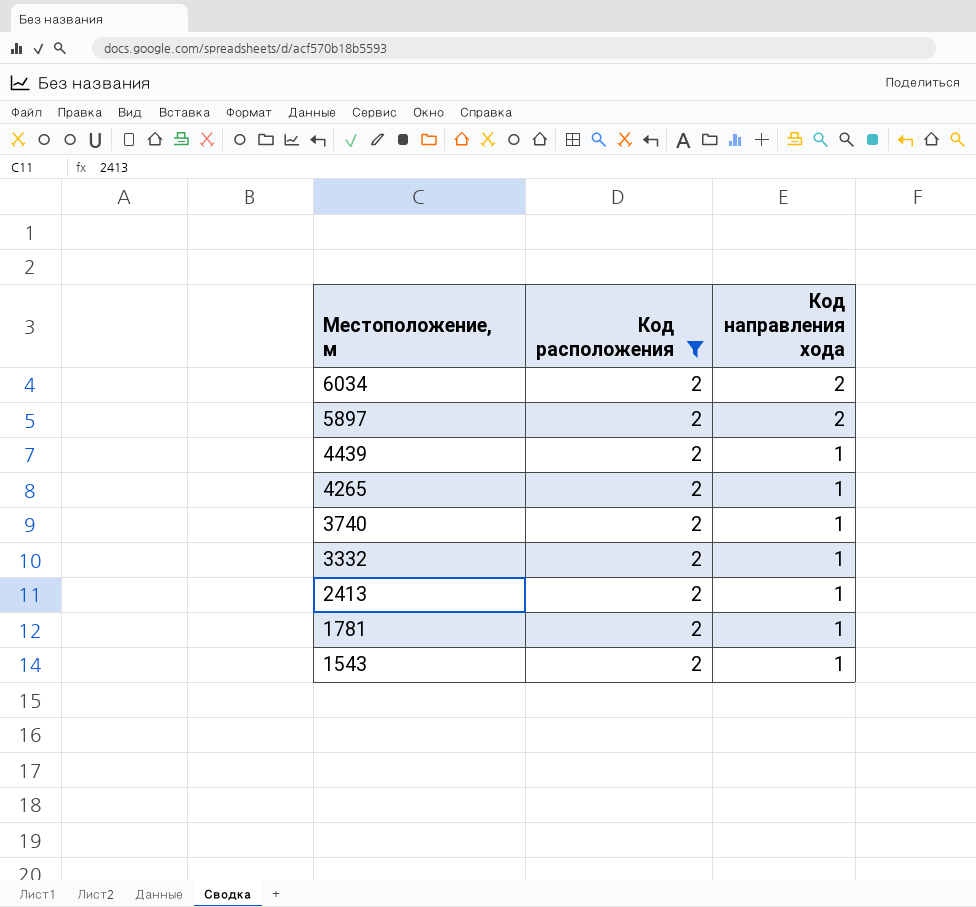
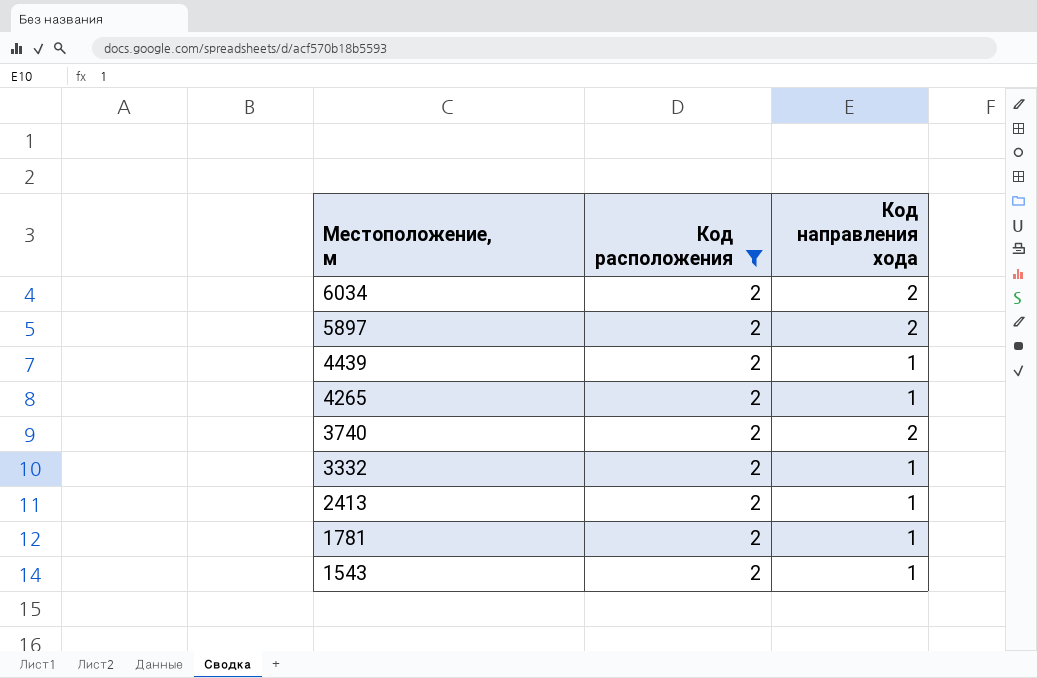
3740 | Код направления хода: 1 -> 2

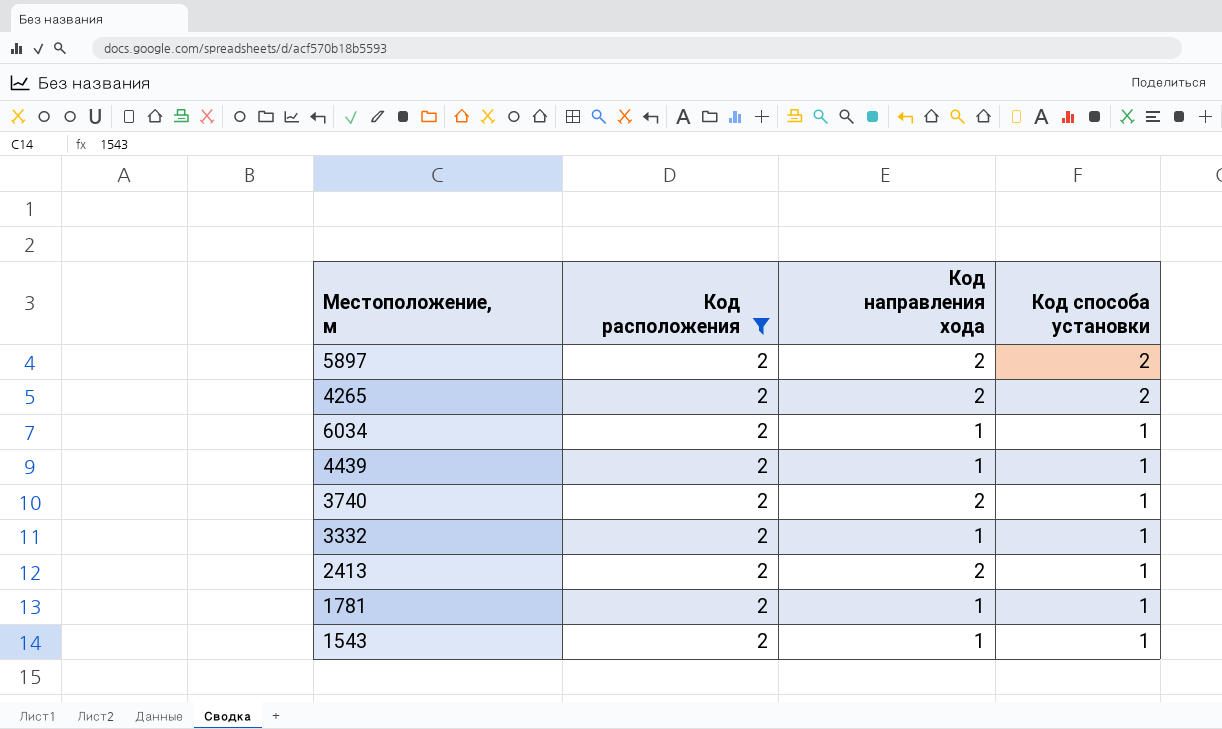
row order: Местоположение, м descending -> Код способа установки descending
column Код способа установки | position: none -> 4
4265 | Код направления хода: 1 -> 2
6034 | Код направления хода: 2 -> 1
2413 | Код направления хода: 1 -> 2

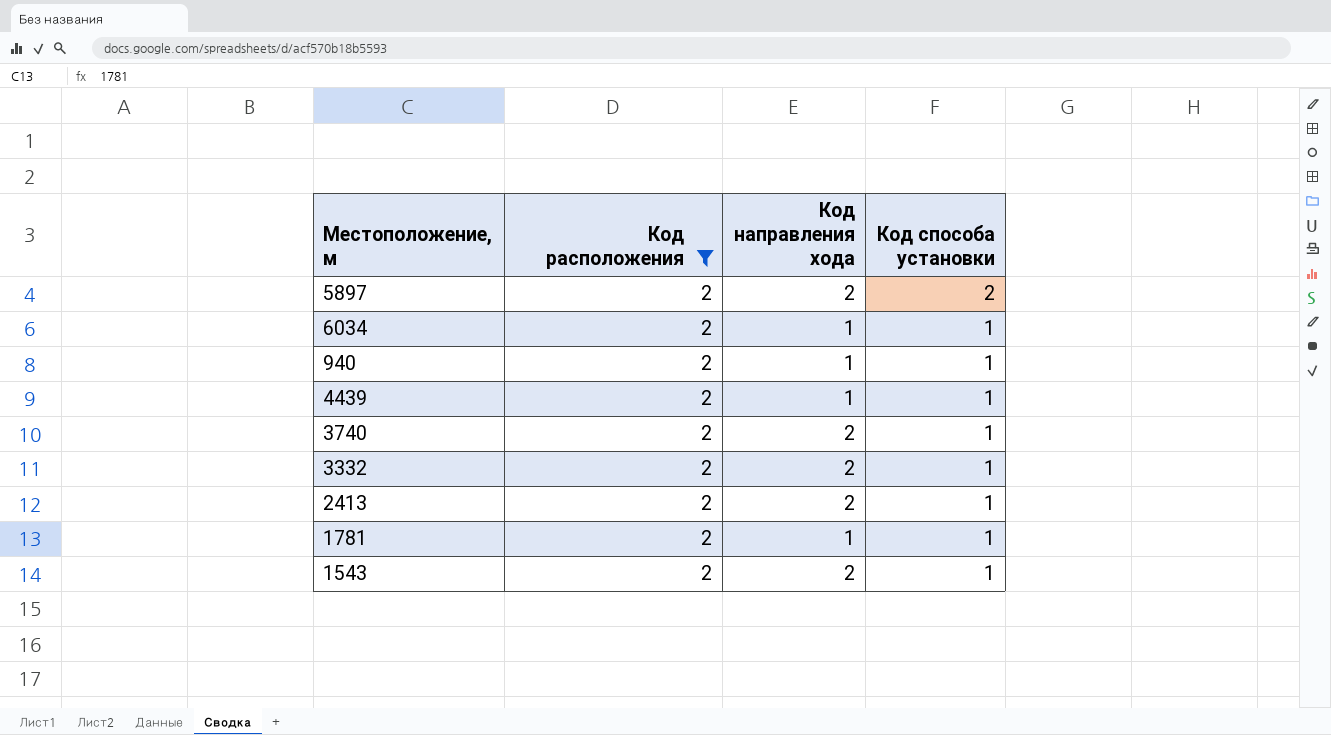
row 4265: 2 | 2 | 2 -> none
row 940: none -> 2 | 1 | 1
3332 | Код направления хода: 1 -> 2
1543 | Код направления хода: 1 -> 2

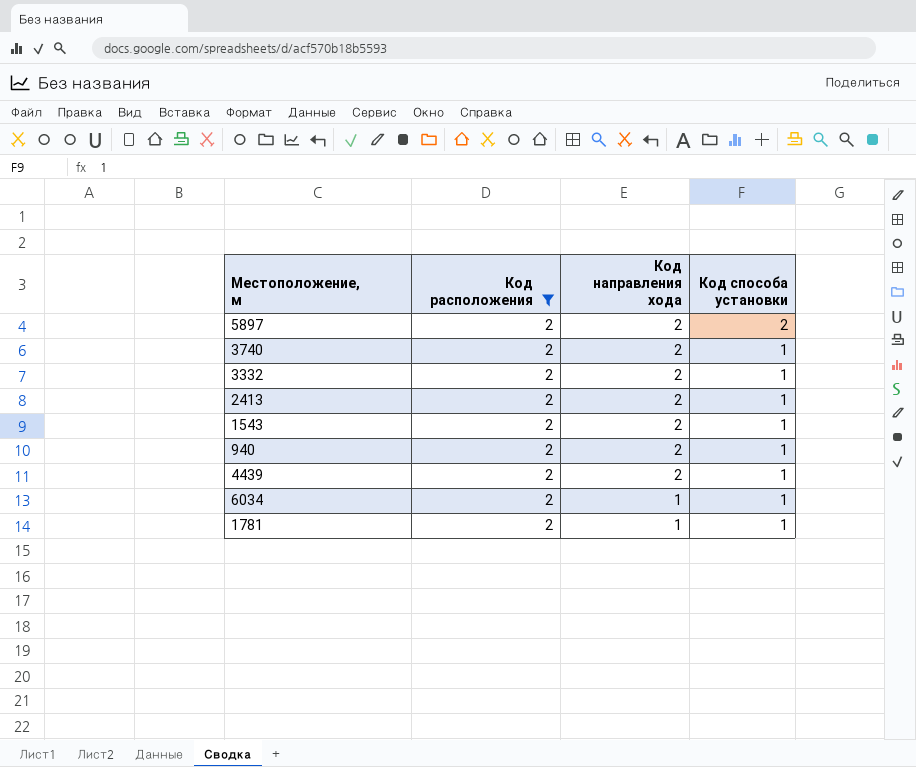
row order: Код способа установки descending -> Код направления хода descending
940 | Код направления хода: 1 -> 2
4439 | Код направления хода: 1 -> 2

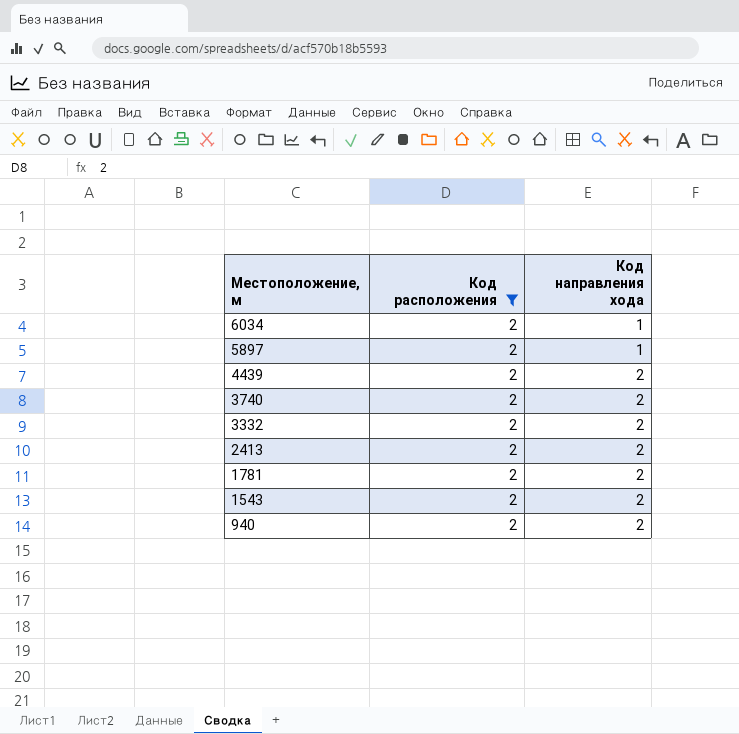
row order: Код направления хода descending -> Местоположение, м descending
column Код способа установки | position: 4 -> none
5897 | Код направления хода: 2 -> 1
1781 | Код направления хода: 1 -> 2

